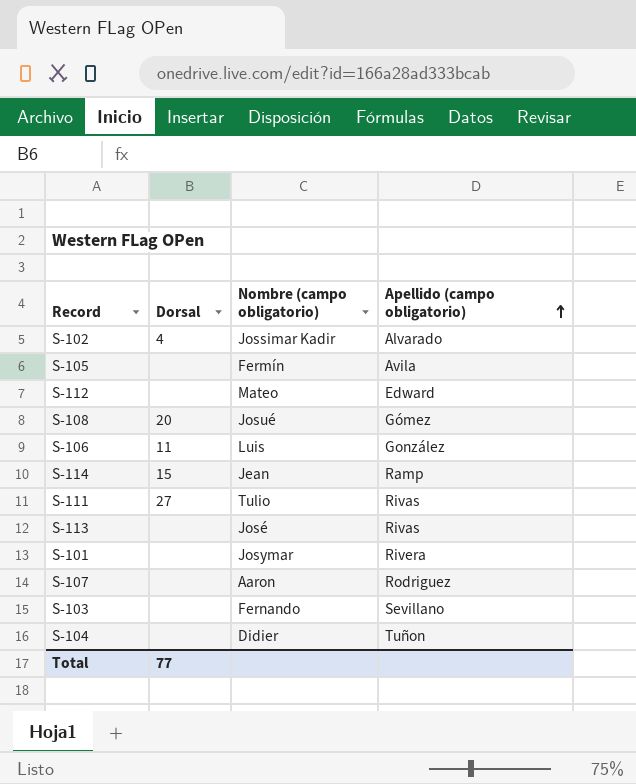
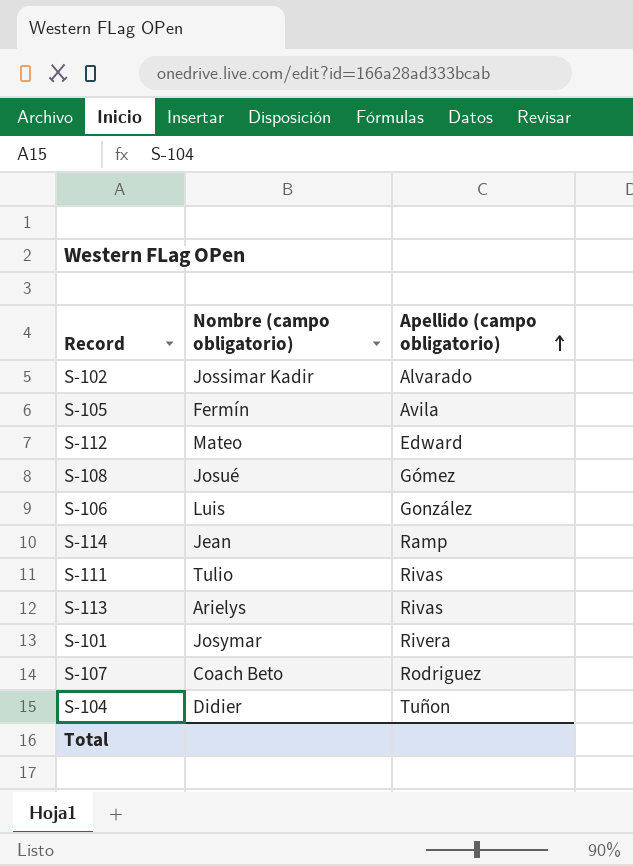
column Dorsal | position: 2 -> none
row S-103: none | Fernando | Sevillano -> none
S-113 | Nombre (campo obligatorio): José -> Arielys
S-107 | Nombre (campo obligatorio): Aaron -> Coach Beto

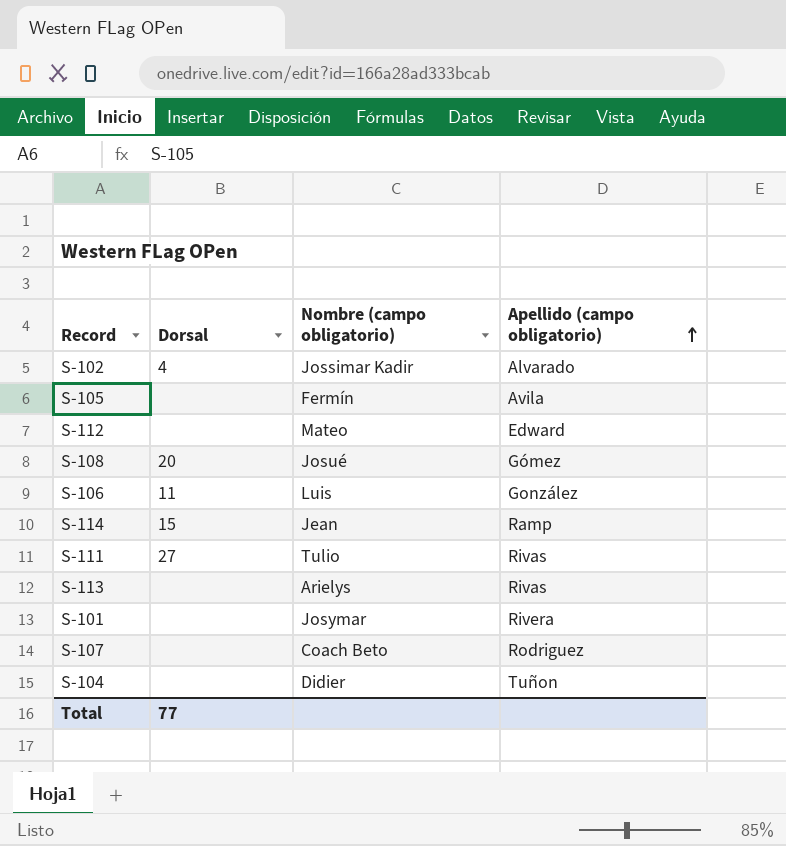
column Dorsal | position: none -> 2

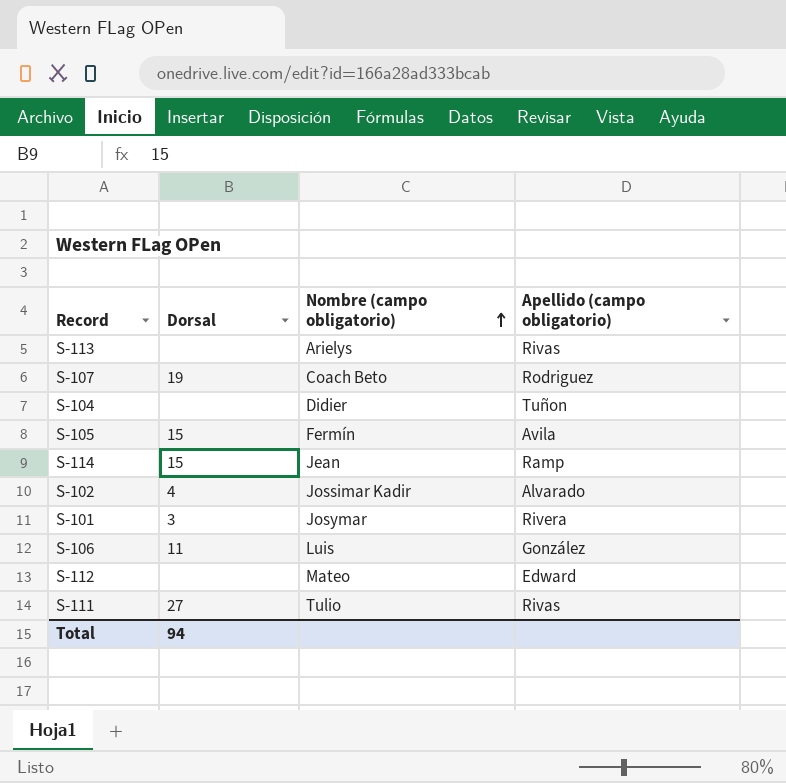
row order: Apellido (campo obligatorio) ascending -> Nombre (campo obligatorio) ascending
row S-108: 20 | Josué | Gómez -> none
S-107 | Dorsal: none -> 19
S-105 | Dorsal: none -> 15
S-101 | Dorsal: none -> 3
Total | Dorsal: 77 -> 94

